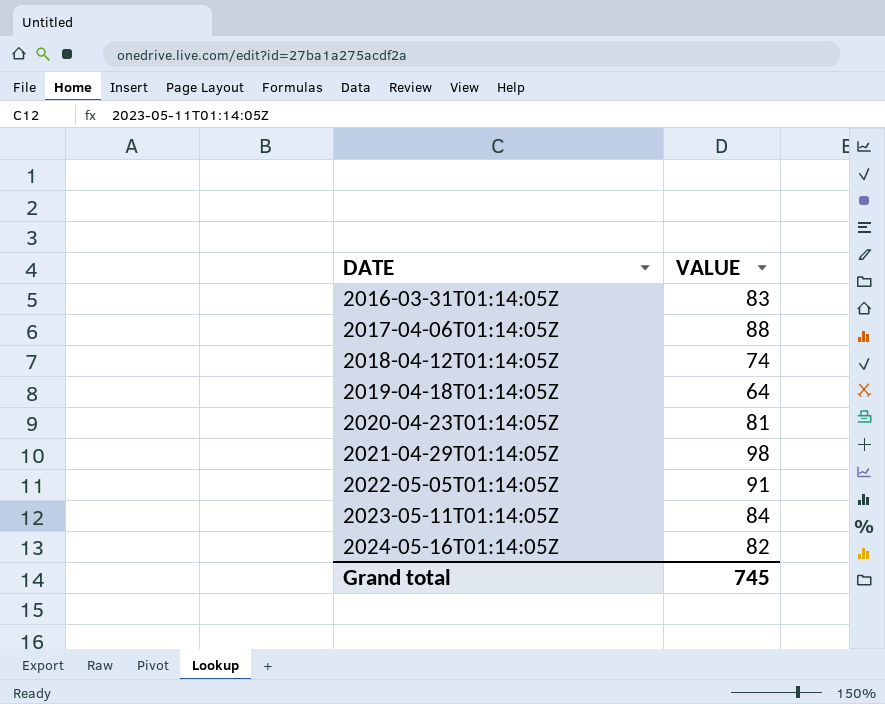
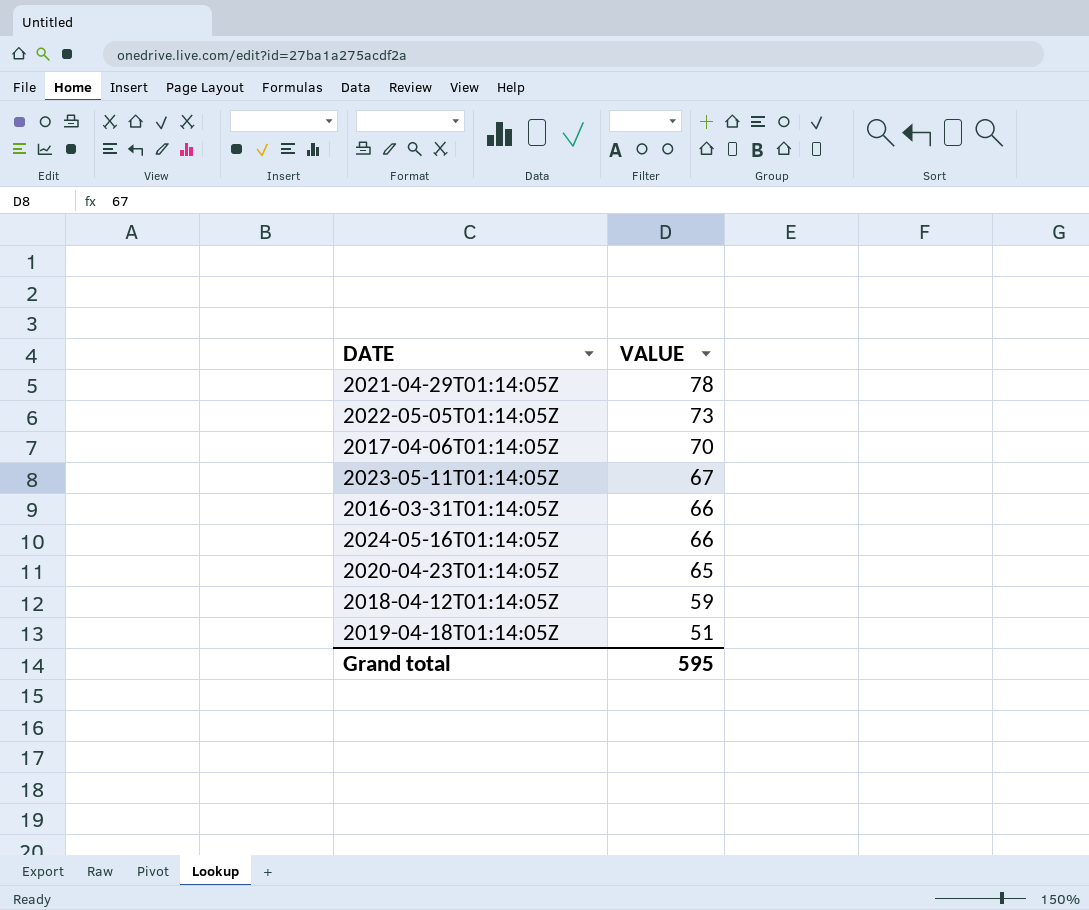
row order: DATE ascending -> VALUE descending
2021-04-29T01:14:05Z | VALUE: 98 -> 78
2022-05-05T01:14:05Z | VALUE: 91 -> 73
2017-04-06T01:14:05Z | VALUE: 88 -> 70
2023-05-11T01:14:05Z | VALUE: 84 -> 67
2016-03-31T01:14:05Z | VALUE: 83 -> 66
2024-05-16T01:14:05Z | VALUE: 82 -> 66
2020-04-23T01:14:05Z | VALUE: 81 -> 65
2018-04-12T01:14:05Z | VALUE: 74 -> 59
2019-04-18T01:14:05Z | VALUE: 64 -> 51
Grand total | VALUE: 745 -> 595

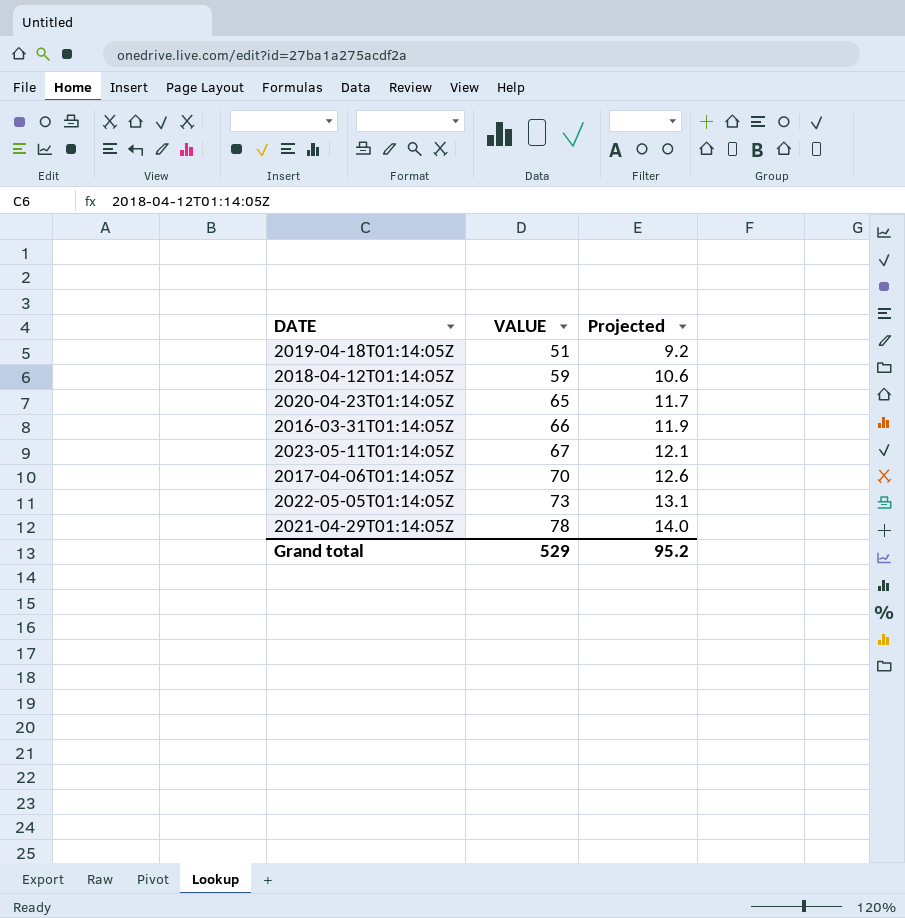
row order: VALUE descending -> VALUE ascending
column Projected | formula: none -> [VALUE] * 0.18
row 2024-05-16T01:14:05Z: 66 -> none
Grand total | VALUE: 595 -> 529

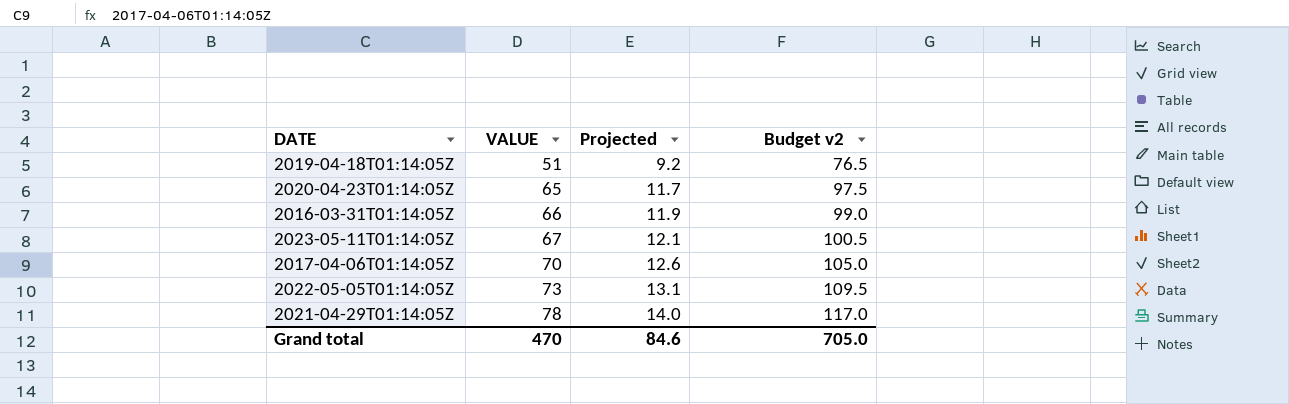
column Budget v2 | formula: none -> [VALUE] * 1.5
row 2018-04-12T01:14:05Z: 59 | 10.6 -> none
Grand total | VALUE: 529 -> 470
Grand total | Projected: 95.2 -> 84.6

